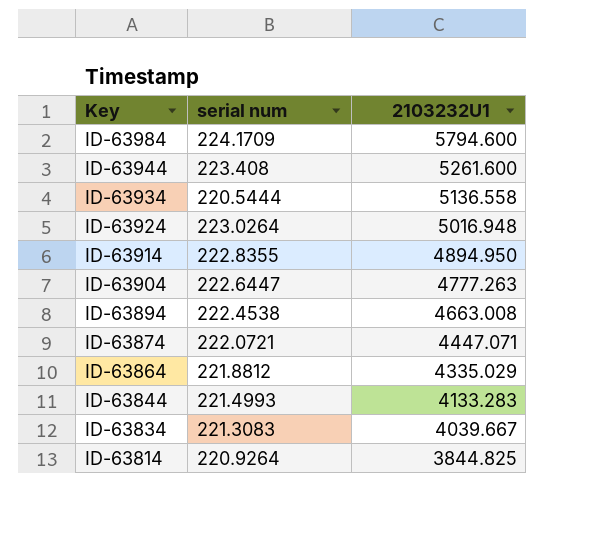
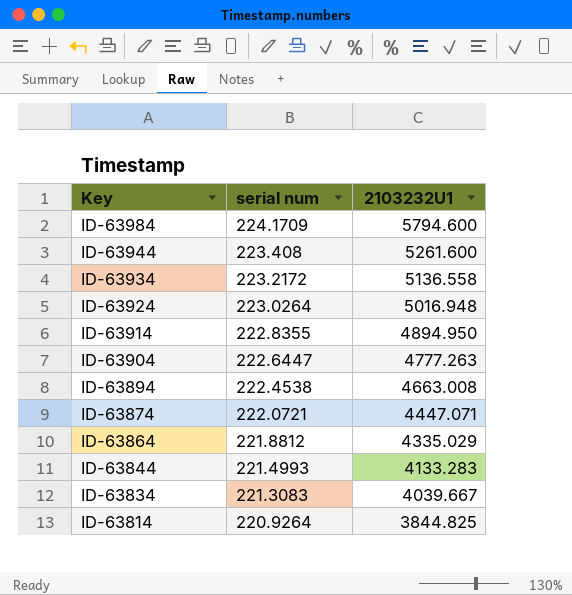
ID-63934 | serial num: 220.5444 -> 223.2172

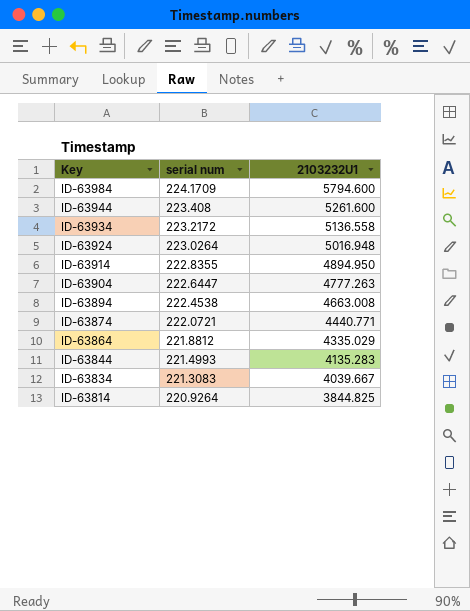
ID-63874 | 2103232U1: 4447.071 -> 4440.771
ID-63844 | 2103232U1: 4133.283 -> 4135.283

